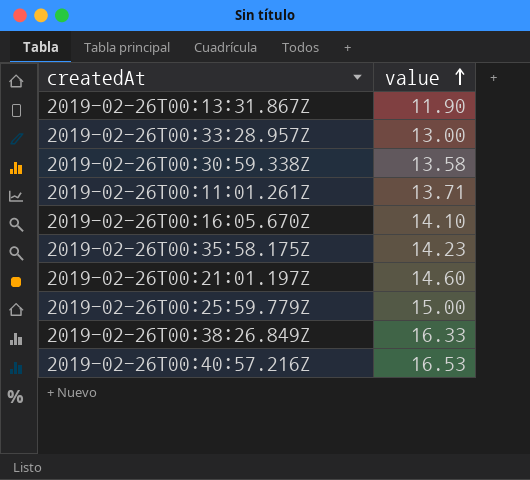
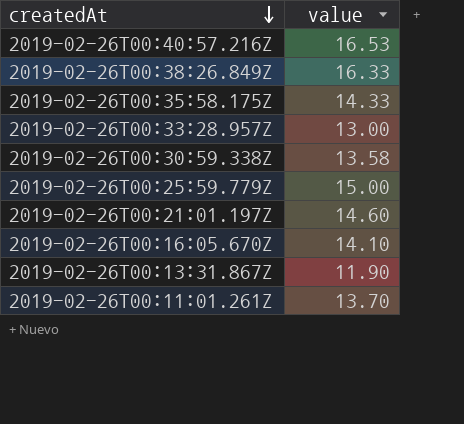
row order: value ascending -> createdAt descending
2019-02-26T00:35:58.175Z | value: 14.23 -> 14.33
2019-02-26T00:11:01.261Z | value: 13.71 -> 13.70

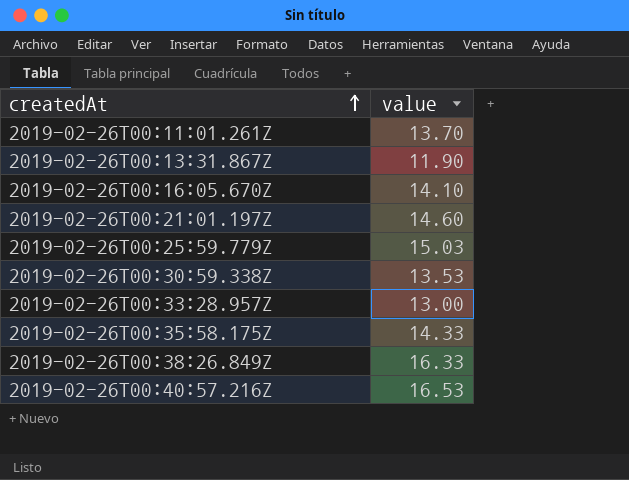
row order: createdAt descending -> createdAt ascending
2019-02-26T00:25:59.779Z | value: 15.00 -> 15.03
2019-02-26T00:30:59.338Z | value: 13.58 -> 13.53

